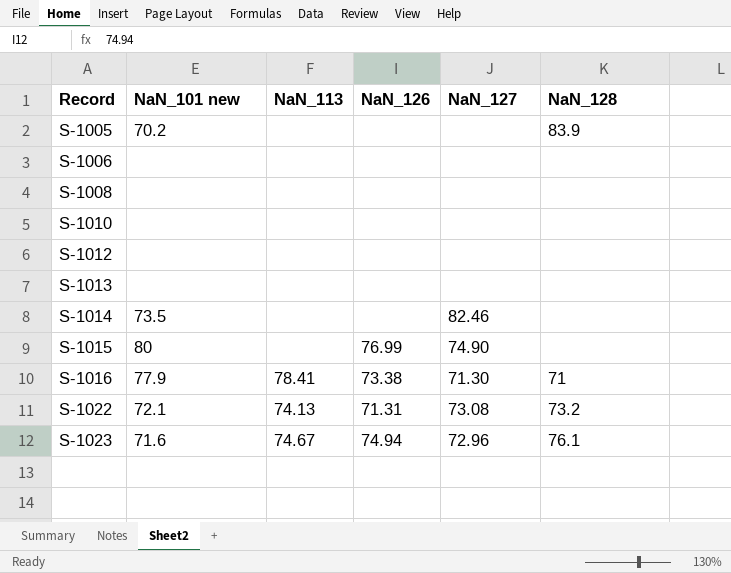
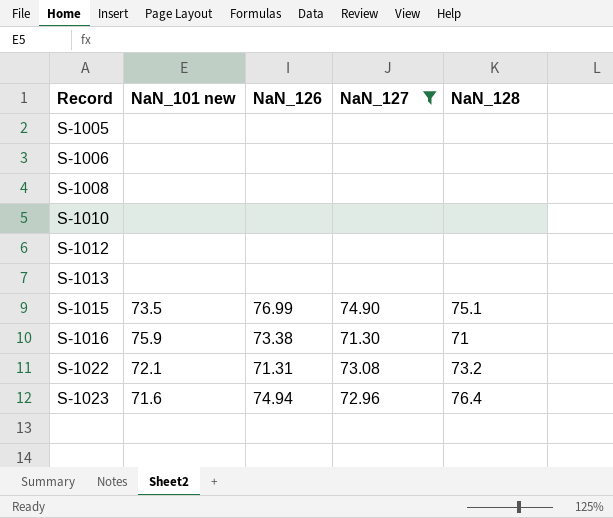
filter: none -> NaN_127 != 82.46
column NaN_113 | position: 3 -> none
S-1005 | NaN_101 new: 70.2 -> none
S-1005 | NaN_128: 83.9 -> none
S-1015 | NaN_101 new: 80 -> 73.5
S-1015 | NaN_128: none -> 75.1
S-1016 | NaN_101 new: 77.9 -> 75.9
S-1023 | NaN_128: 76.1 -> 76.4

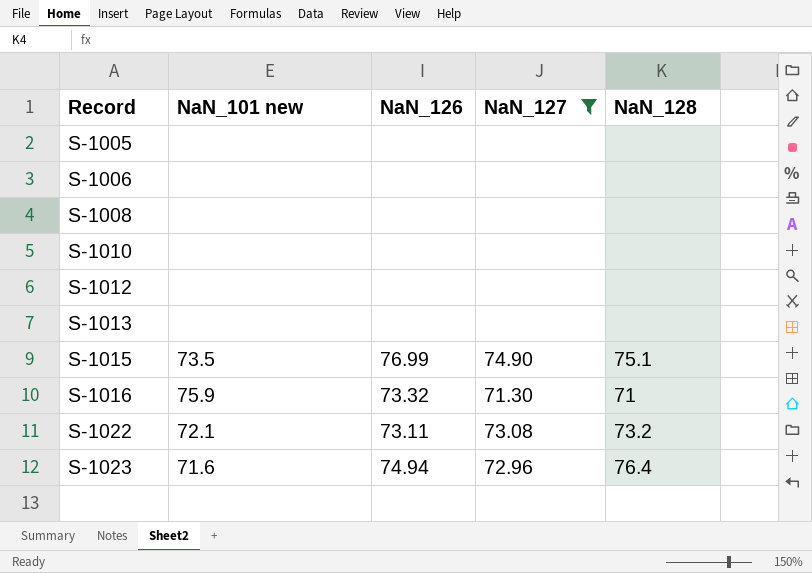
S-1016 | NaN_126: 73.38 -> 73.32
S-1022 | NaN_126: 71.31 -> 73.11

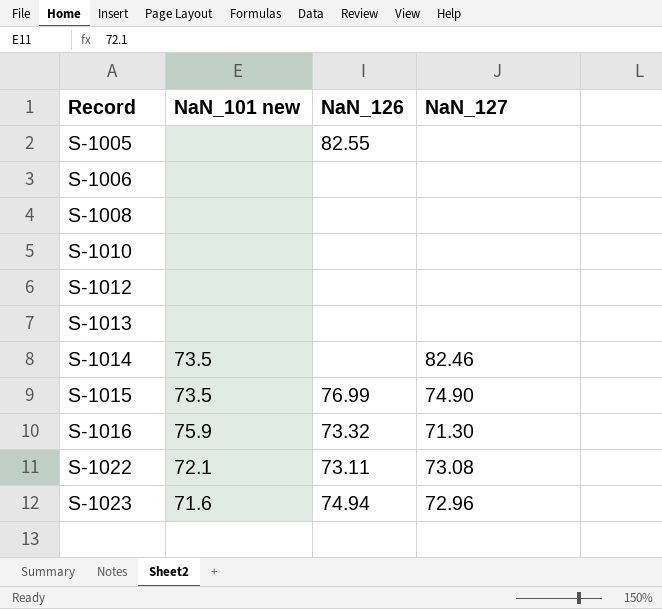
filter: NaN_127 != 82.46 -> none
column NaN_128 | position: 5 -> none
S-1005 | NaN_126: none -> 82.55

